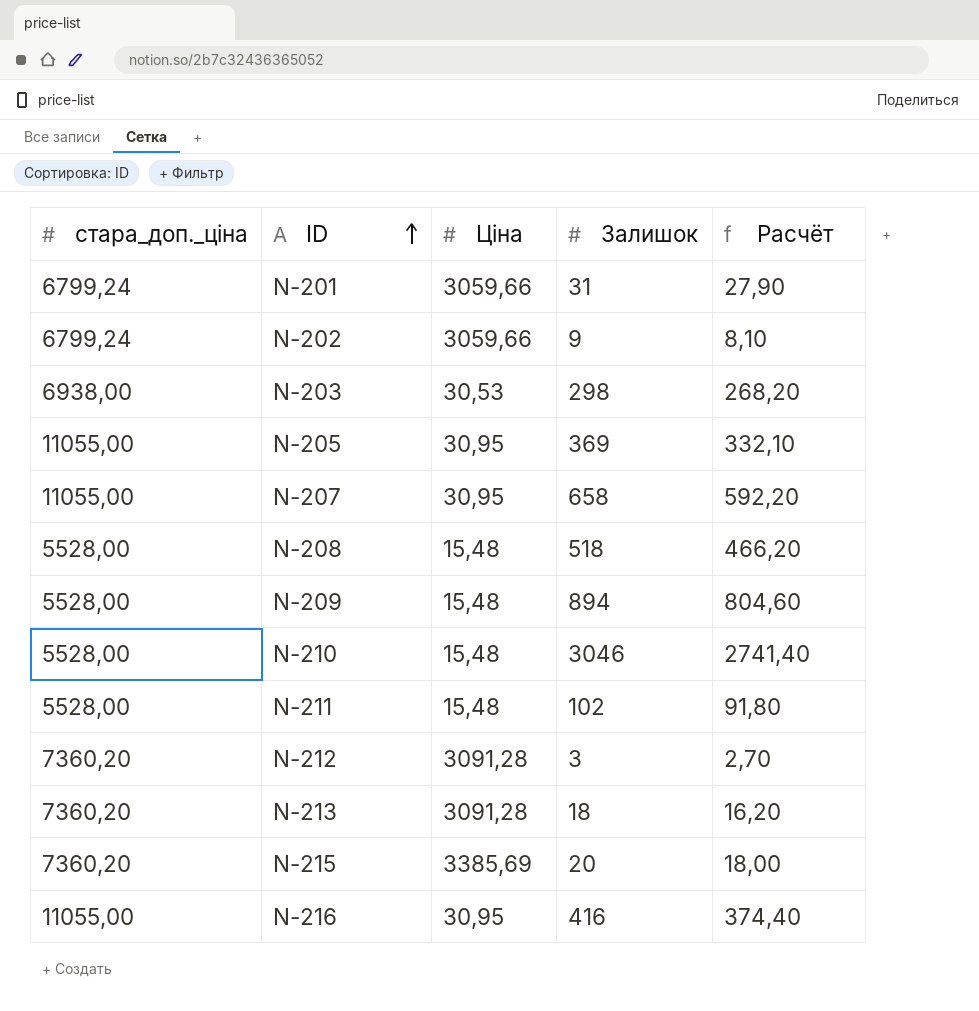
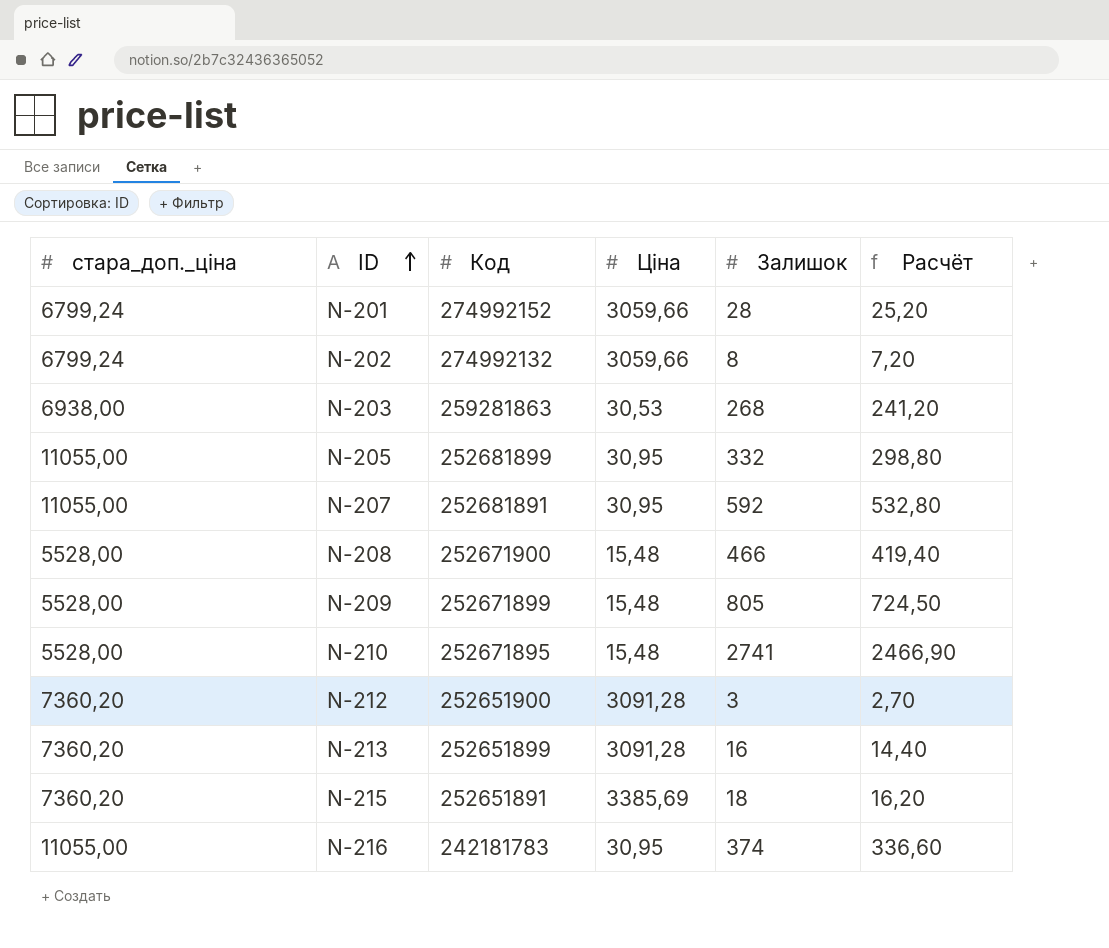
column Код | position: none -> 3
row N-211: 5528,00 | 15,48 | 102 | 91,80 -> none
N-201 | Залишок: 31 -> 28
N-201 | Расчёт: 27,90 -> 25,20
N-202 | Залишок: 9 -> 8
N-202 | Расчёт: 8,10 -> 7,20
N-203 | Залишок: 298 -> 268
N-203 | Расчёт: 268,20 -> 241,20
N-205 | Залишок: 369 -> 332
N-205 | Расчёт: 332,10 -> 298,80
N-207 | Залишок: 658 -> 592
N-207 | Расчёт: 592,20 -> 532,80
N-208 | Залишок: 518 -> 466
N-208 | Расчёт: 466,20 -> 419,40
N-209 | Залишок: 894 -> 805
N-209 | Расчёт: 804,60 -> 724,50
N-210 | Залишок: 3046 -> 2741
N-210 | Расчёт: 2741,40 -> 2466,90
N-213 | Залишок: 18 -> 16
N-213 | Расчёт: 16,20 -> 14,40
N-215 | Залишок: 20 -> 18
N-215 | Расчёт: 18,00 -> 16,20
N-216 | Залишок: 416 -> 374
N-216 | Расчёт: 374,40 -> 336,60

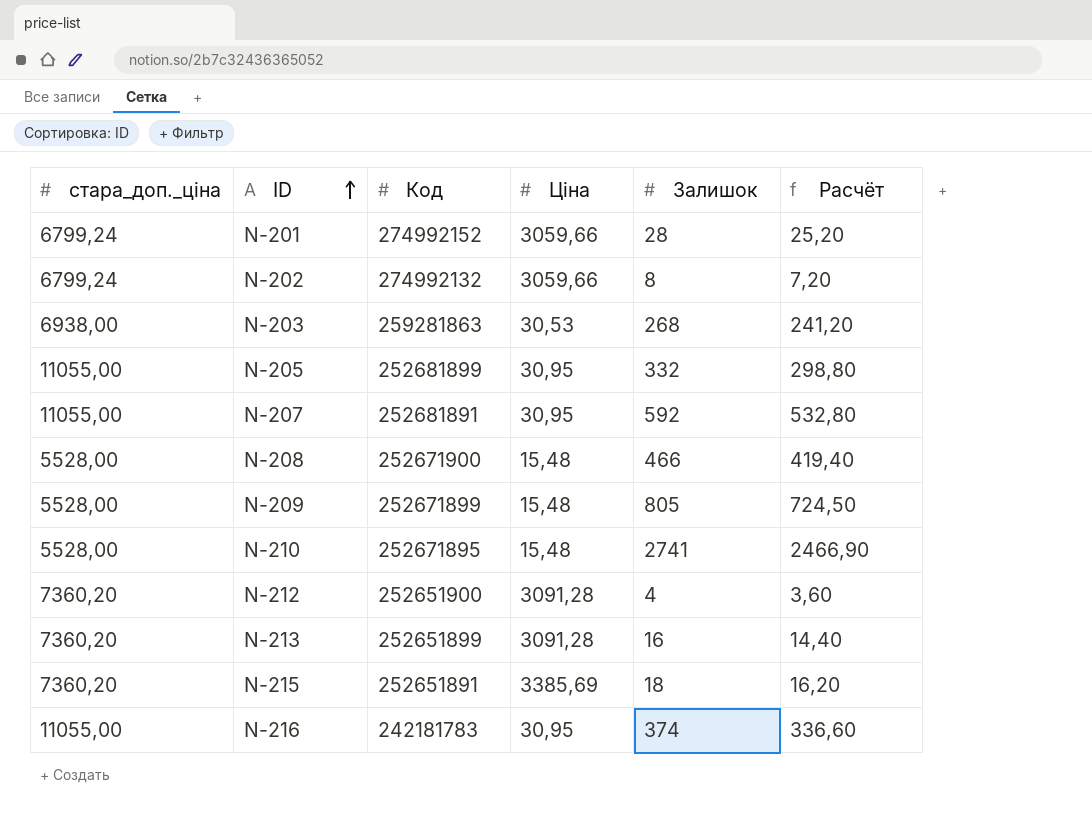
N-212 | Залишок: 3 -> 4
N-212 | Расчёт: 2,70 -> 3,60

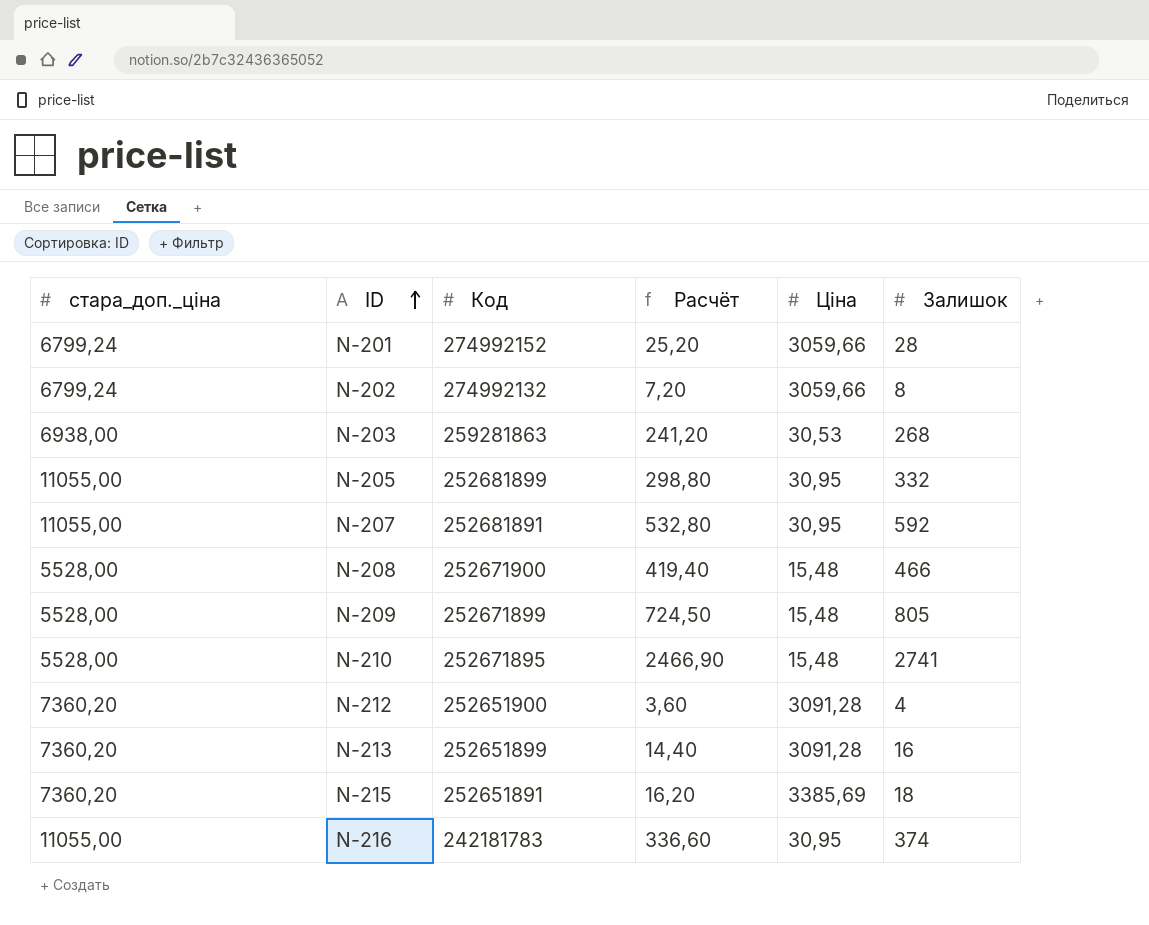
column Расчёт | position: 6 -> 4

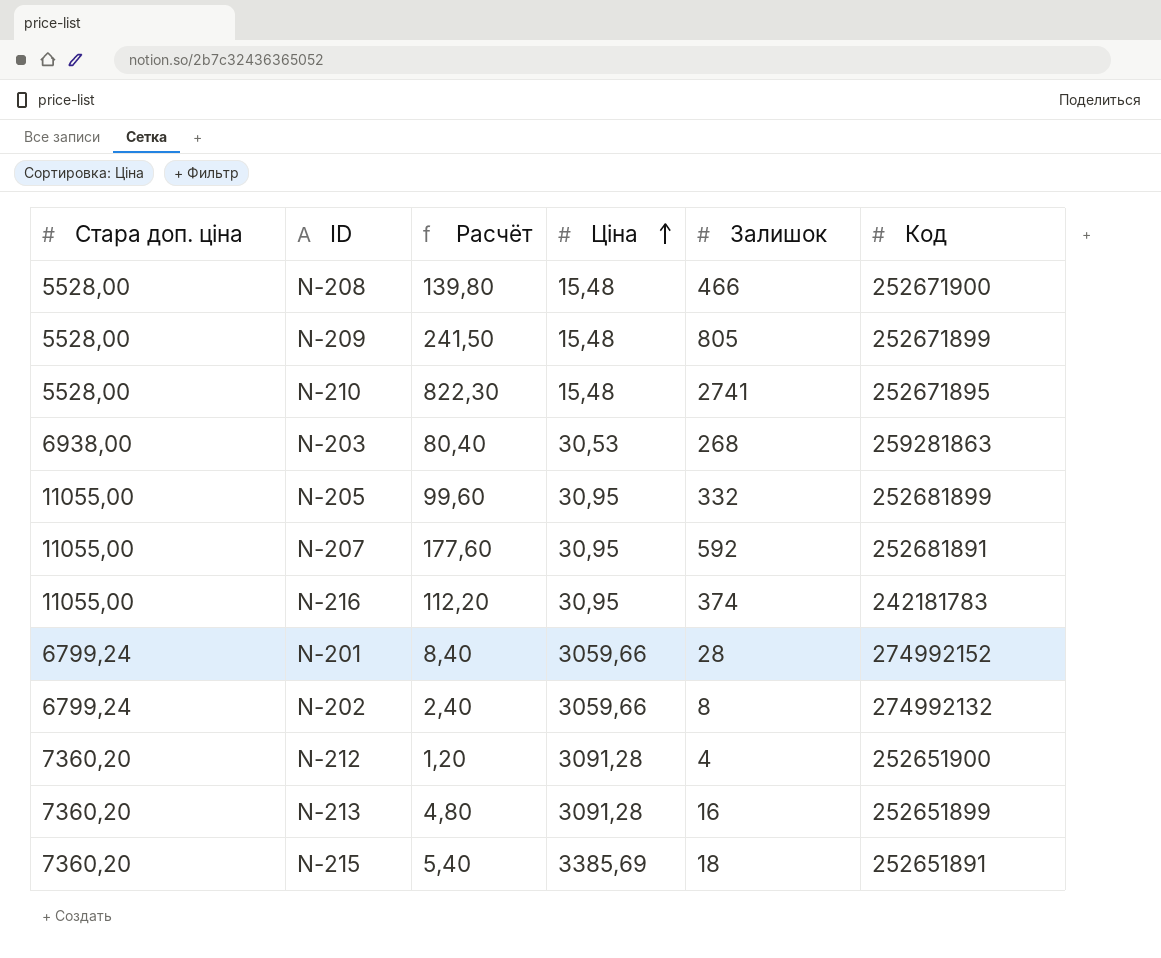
row order: ID ascending -> Ціна ascending
column name: стара_доп._ціна -> Стара доп. ціна
column Расчёт | formula: [Залишок] * 0,9 -> [Залишок] * 0,3
column Код | position: 3 -> 6

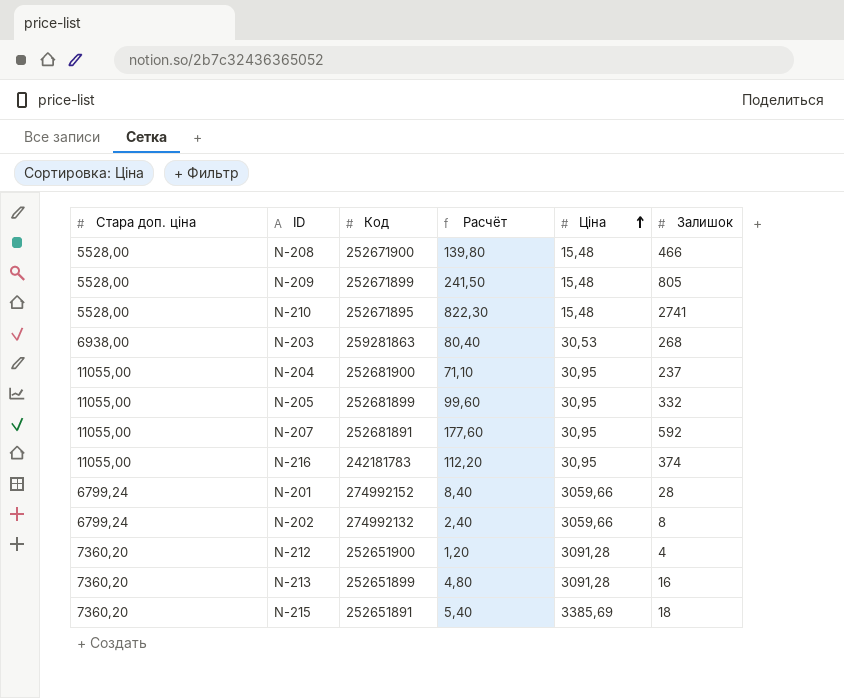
column Код | position: 6 -> 3
row N-204: none -> 11055,00 | 252681900 | 71,10 | 30,95 | 237

